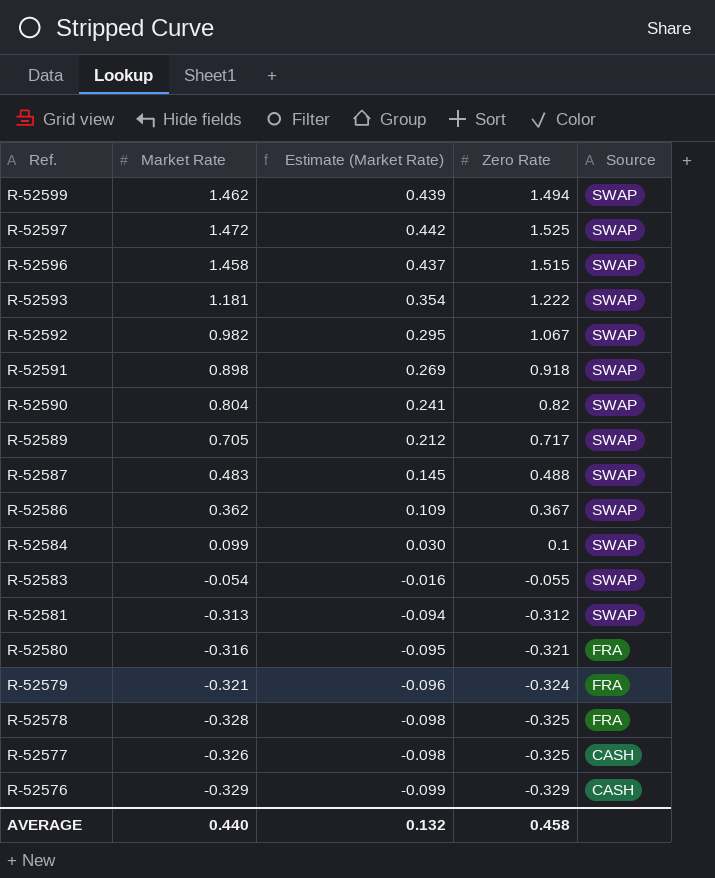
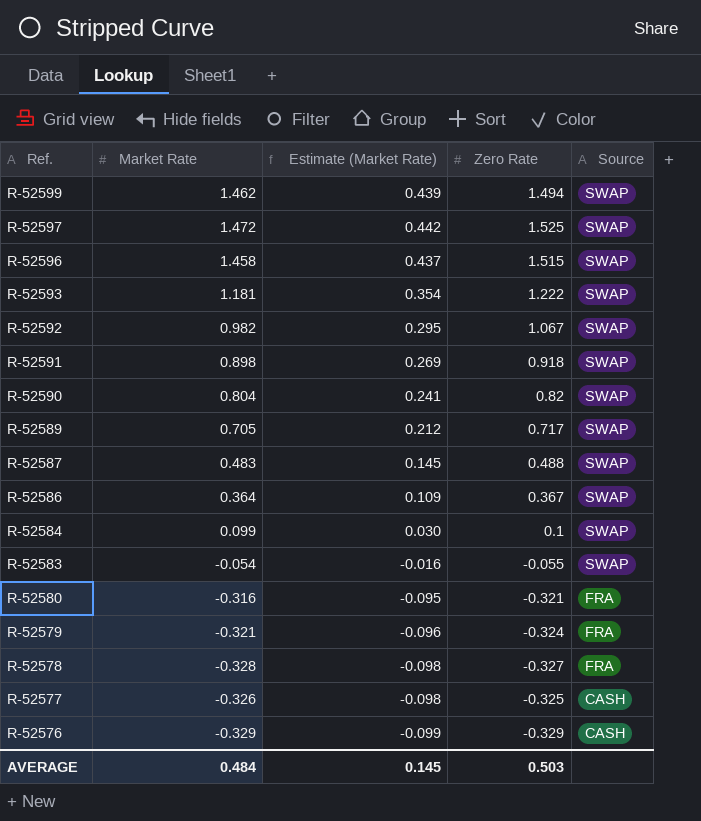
row R-52581: -0.313 | -0.094 | -0.312 | SWAP -> none
R-52586 | Market Rate: 0.362 -> 0.364
R-52578 | Zero Rate: -0.325 -> -0.327
AVERAGE | Market Rate: 0.440 -> 0.484
AVERAGE | Estimate (Market Rate): 0.132 -> 0.145
AVERAGE | Zero Rate: 0.458 -> 0.503

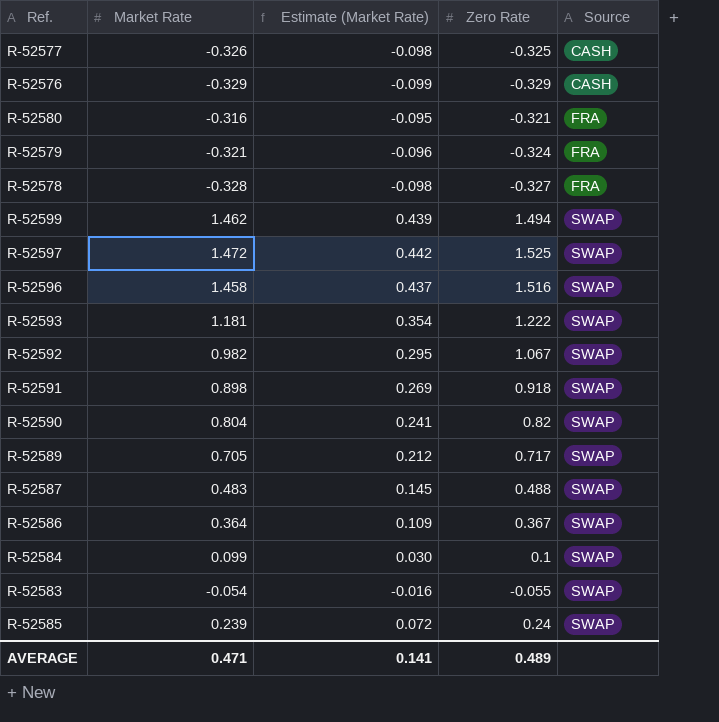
row order: Ref. descending -> Source ascending
R-52596 | Zero Rate: 1.515 -> 1.516
row R-52585: none -> 0.239 | 0.072 | 0.24 | SWAP
AVERAGE | Market Rate: 0.484 -> 0.471
AVERAGE | Estimate (Market Rate): 0.145 -> 0.141
AVERAGE | Zero Rate: 0.503 -> 0.489

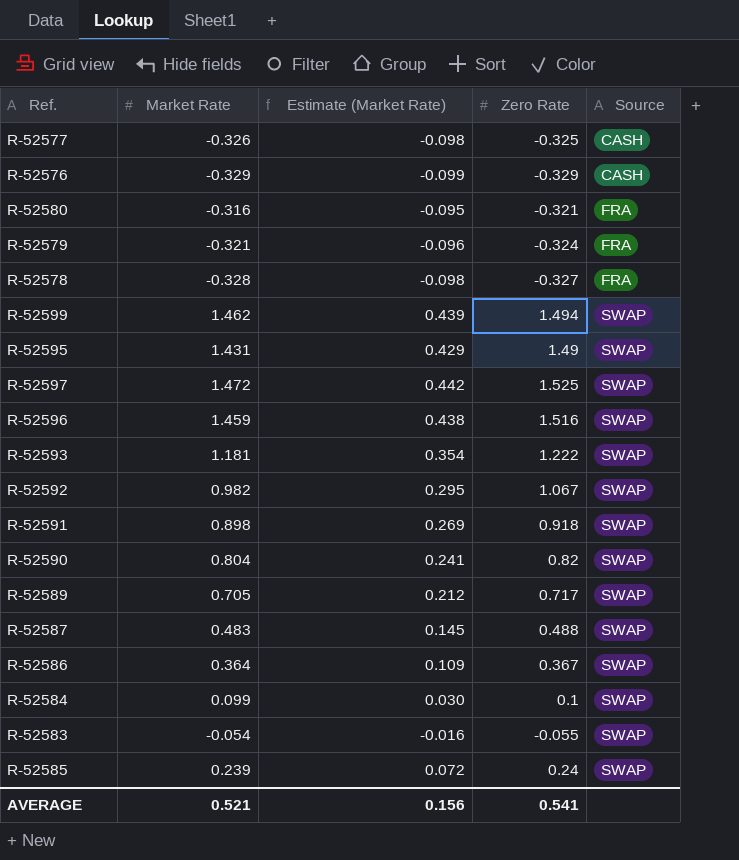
row R-52595: none -> 1.431 | 0.429 | 1.49 | SWAP
R-52596 | Market Rate: 1.458 -> 1.459
R-52596 | Estimate (Market Rate): 0.437 -> 0.438
AVERAGE | Market Rate: 0.471 -> 0.521
AVERAGE | Estimate (Market Rate): 0.141 -> 0.156
AVERAGE | Zero Rate: 0.489 -> 0.541

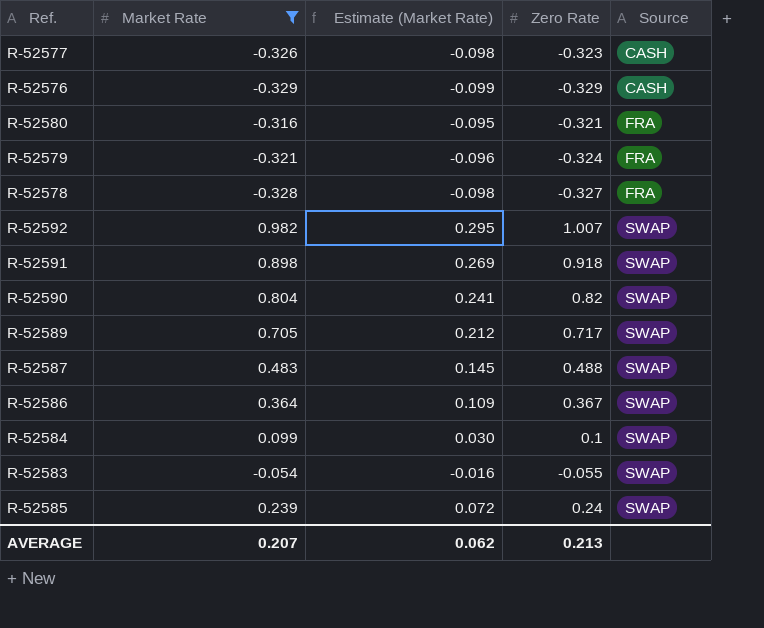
filter: none -> Market Rate <= 0.982
R-52577 | Zero Rate: -0.325 -> -0.323
R-52592 | Zero Rate: 1.067 -> 1.007
AVERAGE | Market Rate: 0.521 -> 0.207
AVERAGE | Estimate (Market Rate): 0.156 -> 0.062
AVERAGE | Zero Rate: 0.541 -> 0.213

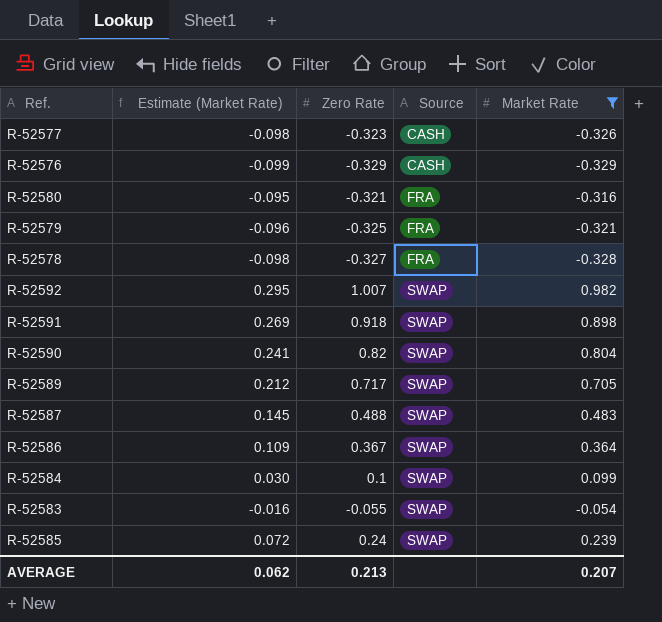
column Market Rate | position: 2 -> 5
R-52579 | Zero Rate: -0.324 -> -0.325

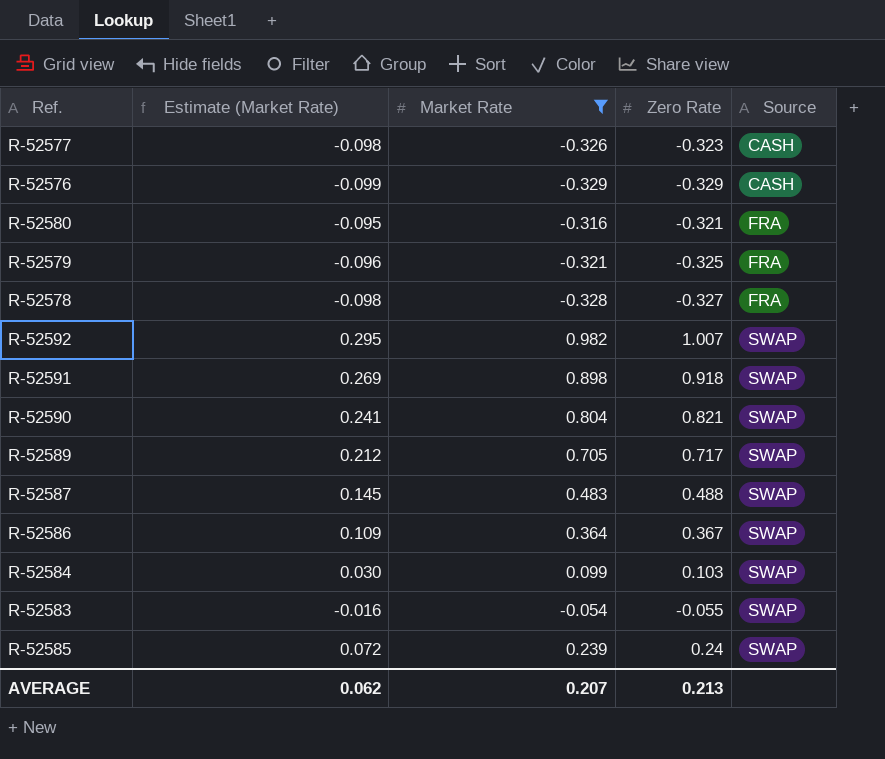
column Market Rate | position: 5 -> 3
R-52590 | Zero Rate: 0.82 -> 0.821
R-52584 | Zero Rate: 0.1 -> 0.103

